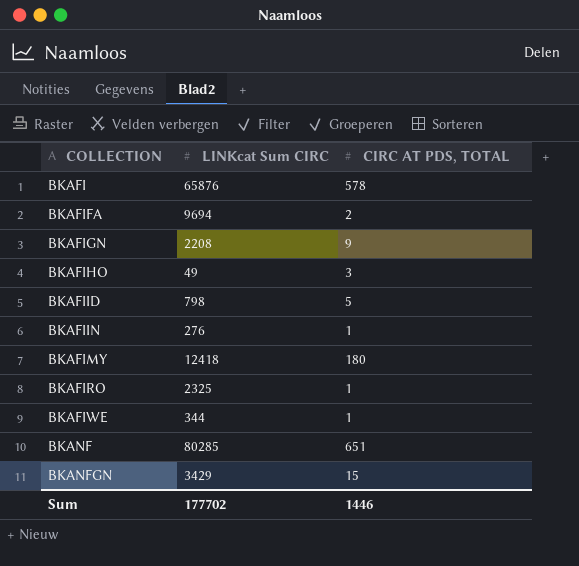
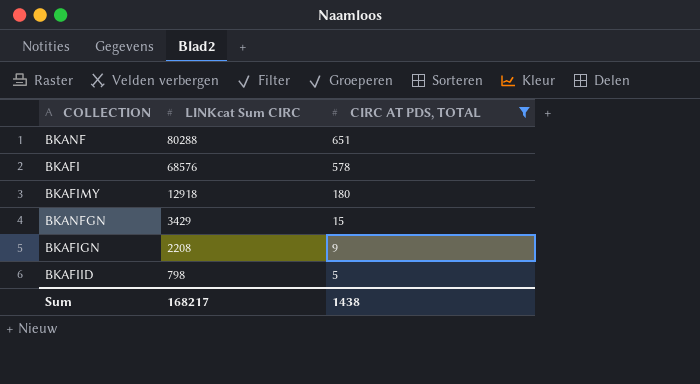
filter: none -> CIRC AT PDS, TOTAL >= 5
row order: COLLECTION ascending -> LINKcat Sum CIRC descending
BKANF | LINKcat Sum CIRC: 80285 -> 80288
BKAFI | LINKcat Sum CIRC: 65876 -> 68576
BKAFIMY | LINKcat Sum CIRC: 12418 -> 12918
Sum | LINKcat Sum CIRC: 177702 -> 168217
Sum | CIRC AT PDS, TOTAL: 1446 -> 1438

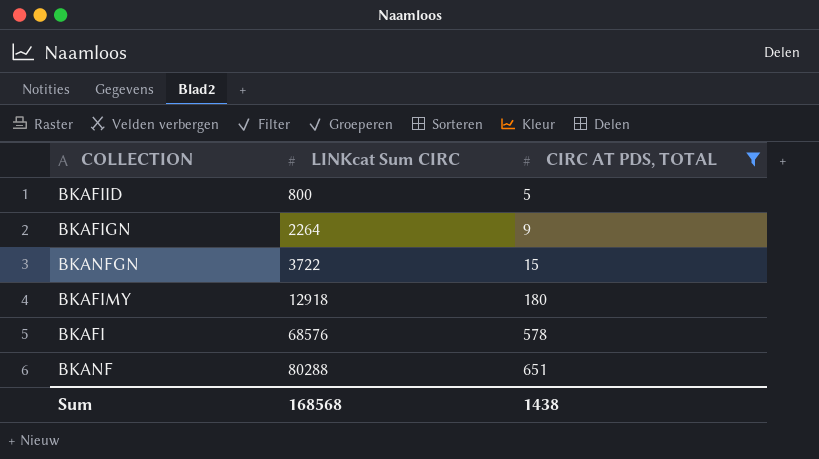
row order: LINKcat Sum CIRC descending -> LINKcat Sum CIRC ascending
BKAFIID | LINKcat Sum CIRC: 798 -> 800
BKAFIGN | LINKcat Sum CIRC: 2208 -> 2264
BKANFGN | LINKcat Sum CIRC: 3429 -> 3722
Sum | LINKcat Sum CIRC: 168217 -> 168568

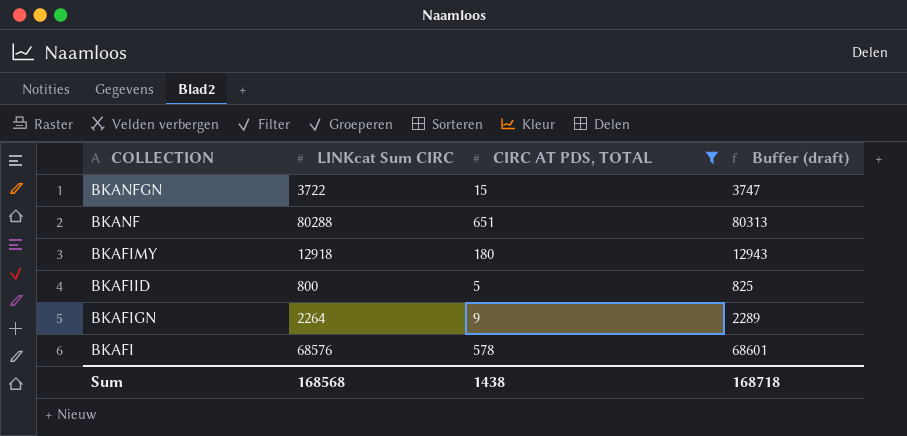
row order: LINKcat Sum CIRC ascending -> COLLECTION descending
column Buffer (draft) | formula: none -> [LINKcat Sum CIRC] + 25

